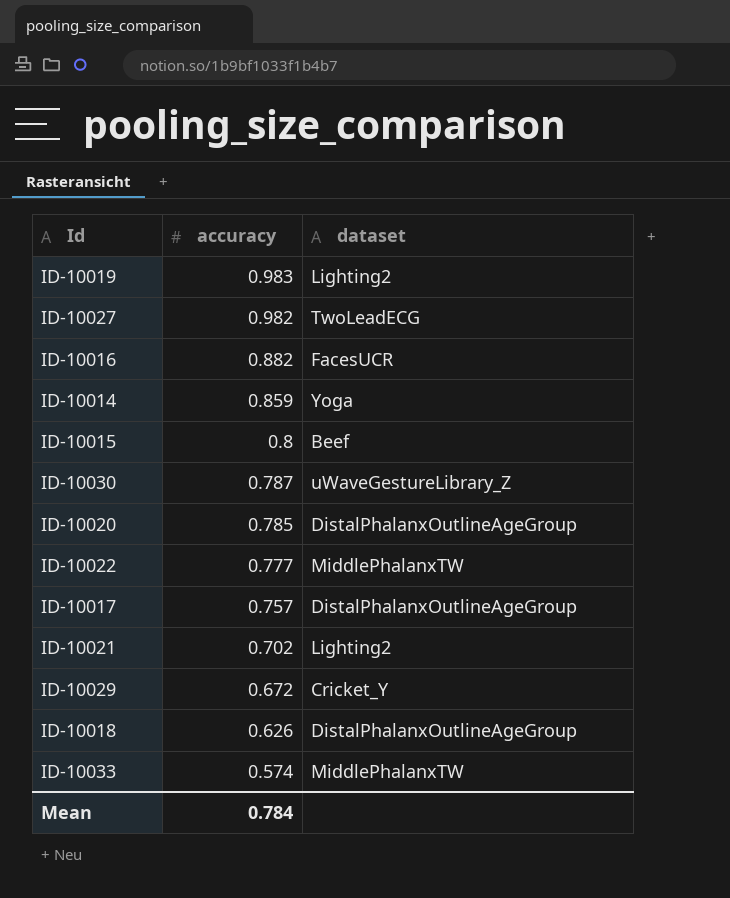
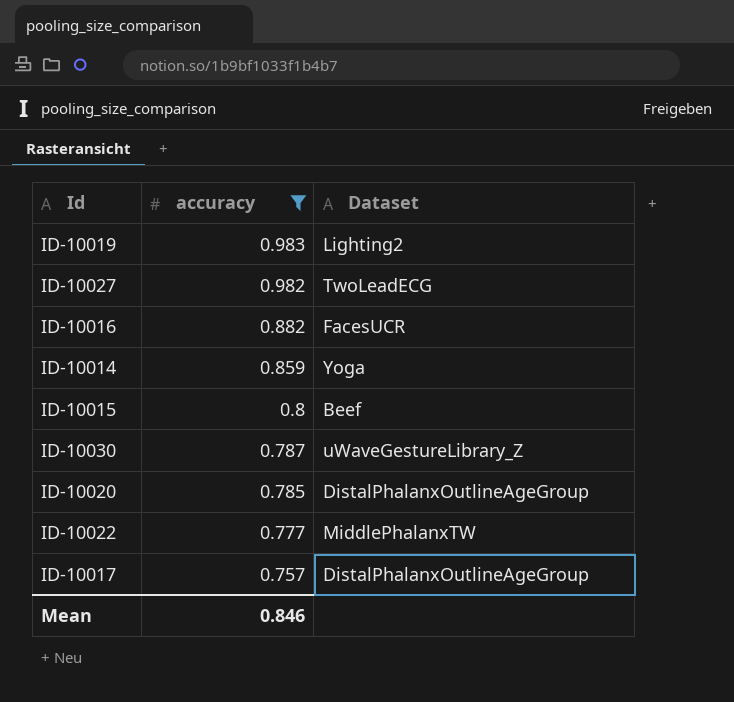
filter: none -> accuracy >= 0.757
column name: dataset -> Dataset
Mean | accuracy: 0.784 -> 0.846

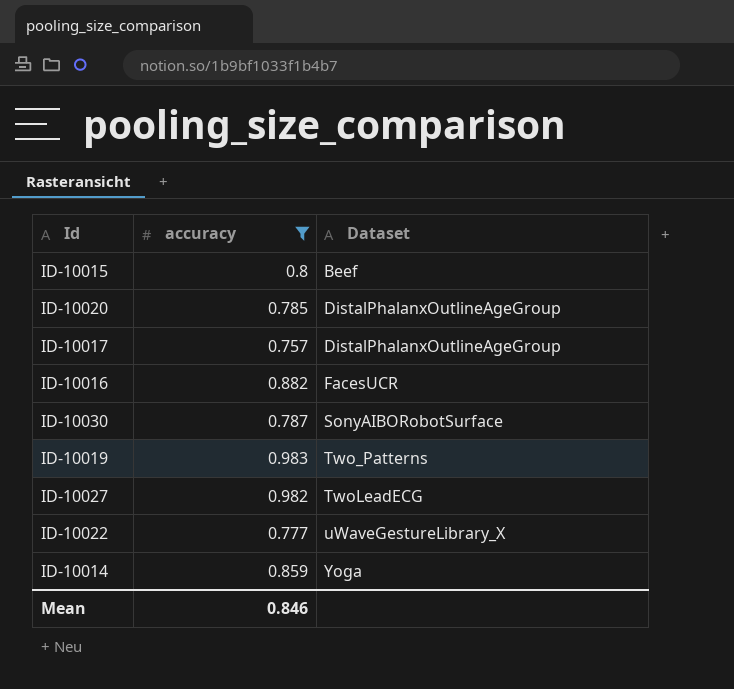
row order: accuracy descending -> Dataset ascending
ID-10030 | Dataset: uWaveGestureLibrary_Z -> SonyAIBORobotSurface
ID-10019 | Dataset: Lighting2 -> Two_Patterns
ID-10022 | Dataset: MiddlePhalanxTW -> uWaveGestureLibrary_X

